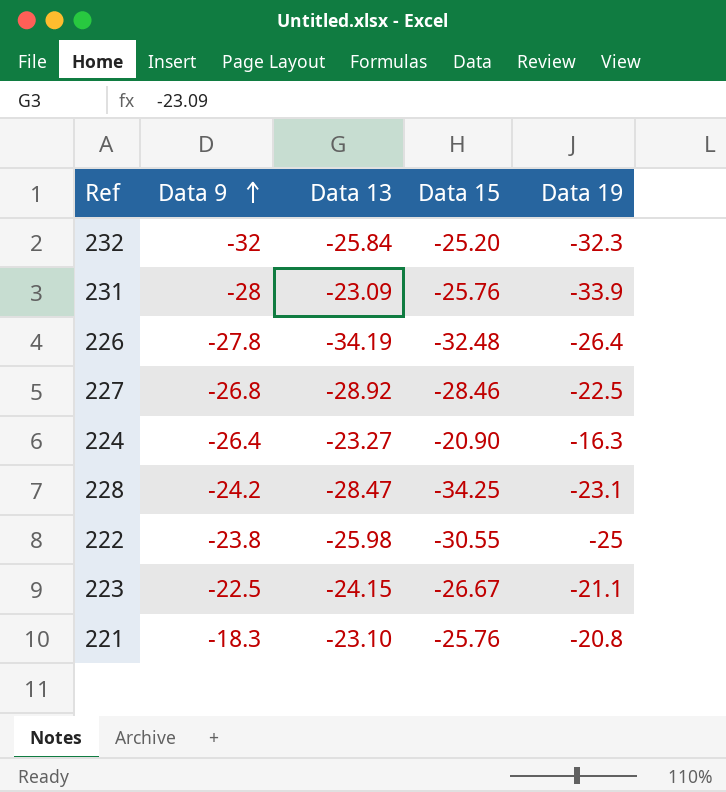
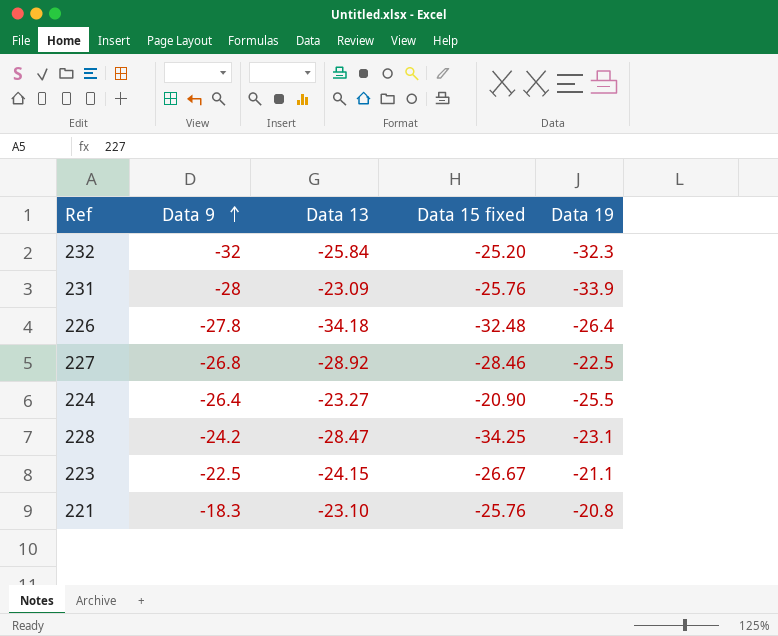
column name: Data 15 -> Data 15 fixed
row 222: -23.8 | -25.98 | -30.55 | -25 -> none
226 | Data 13: -34.19 -> -34.18
224 | Data 19: -16.3 -> -25.5

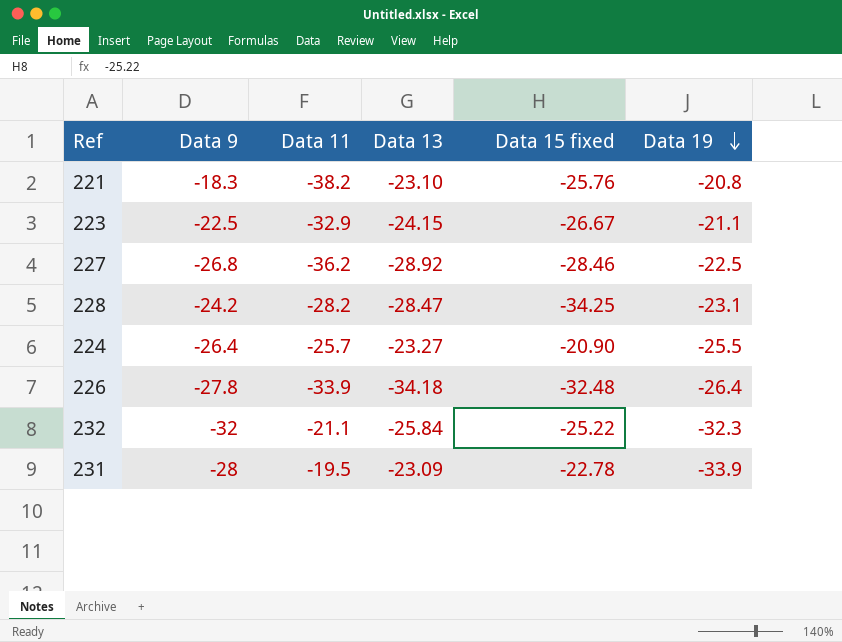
row order: Data 9 ascending -> Data 19 descending
column Data 11 | position: none -> 3
232 | Data 15 fixed: -25.20 -> -25.22
231 | Data 15 fixed: -25.76 -> -22.78

